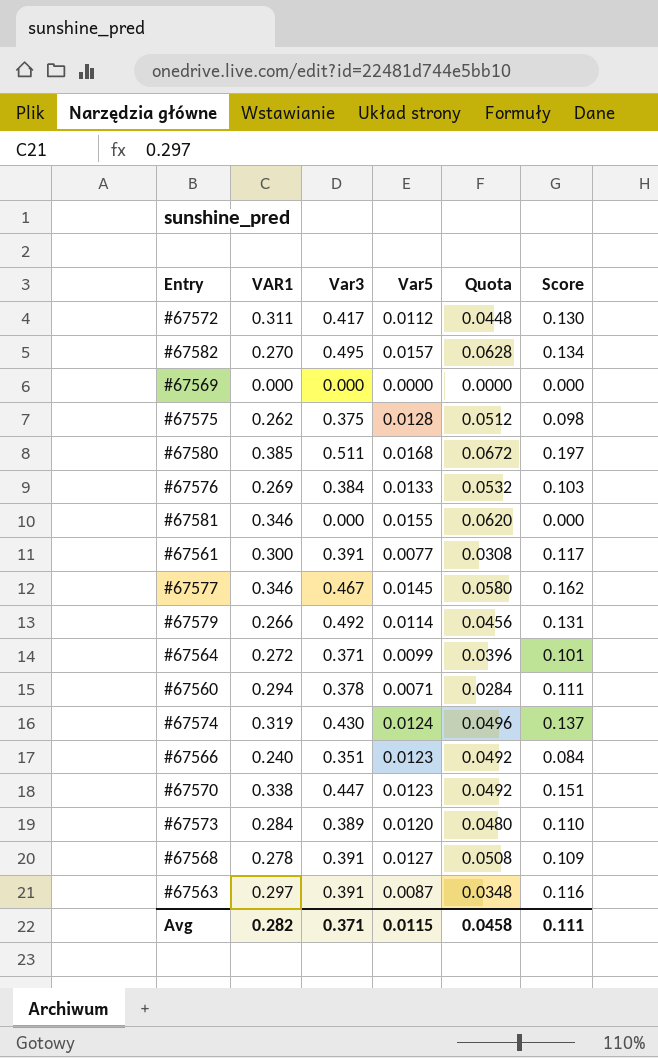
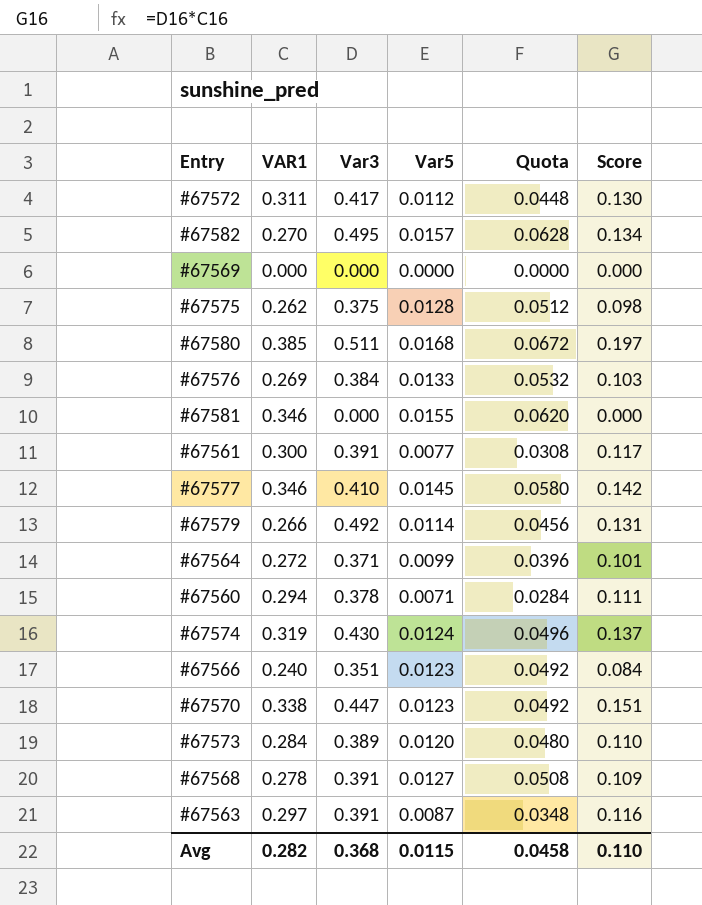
#67577 | Var3: 0.467 -> 0.410
#67577 | Score: 0.162 -> 0.142
Avg | Var3: 0.371 -> 0.368
Avg | Score: 0.111 -> 0.110

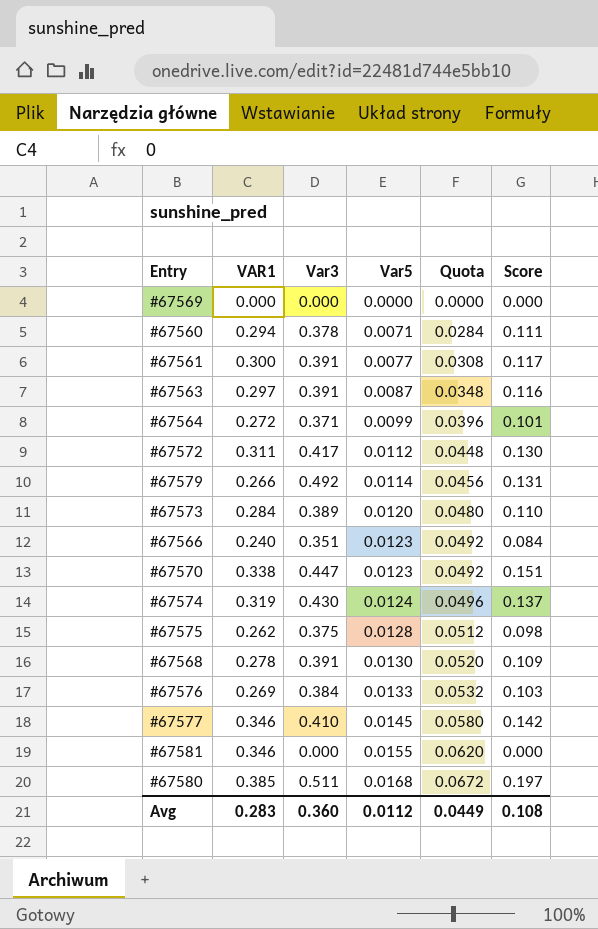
row order: none -> Var5 ascending
row #67582: 0.270 | 0.495 | 0.0157 | 0.0628 | 0.134 -> none
#67568 | Var5: 0.0127 -> 0.0130
#67568 | Quota: 0.0508 -> 0.0520
Avg | VAR1: 0.282 -> 0.283
Avg | Var3: 0.368 -> 0.360
Avg | Var5: 0.0115 -> 0.0112
Avg | Quota: 0.0458 -> 0.0449
Avg | Score: 0.110 -> 0.108

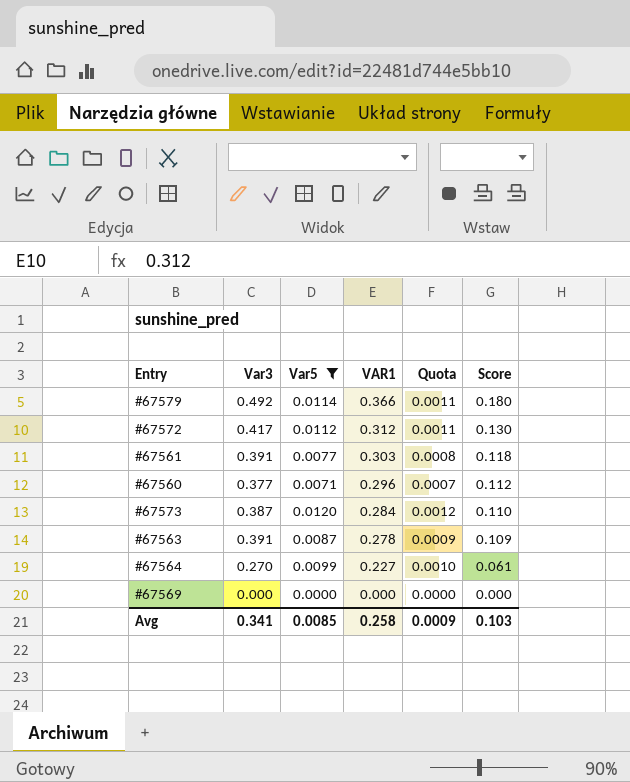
filter: none -> Var5 <= 0.0120
row order: Var5 ascending -> VAR1 descending
column VAR1 | position: 2 -> 4
column Quota | formula: [Var5] * 4 -> [Var5] * 0.1
#67579 | VAR1: 0.266 -> 0.366
#67579 | Score: 0.131 -> 0.180
#67572 | VAR1: 0.311 -> 0.312
#67561 | VAR1: 0.300 -> 0.303
#67561 | Score: 0.117 -> 0.118
#67560 | Var3: 0.378 -> 0.377
#67560 | VAR1: 0.294 -> 0.296
#67560 | Score: 0.111 -> 0.112
#67573 | Var3: 0.389 -> 0.387
#67563 | VAR1: 0.297 -> 0.278
#67563 | Score: 0.116 -> 0.109
#67564 | Var3: 0.371 -> 0.270
#67564 | VAR1: 0.272 -> 0.227
#67564 | Score: 0.101 -> 0.061
Avg | Var3: 0.360 -> 0.341
Avg | Var5: 0.0112 -> 0.0085
Avg | VAR1: 0.283 -> 0.258
Avg | Quota: 0.0449 -> 0.0009
Avg | Score: 0.108 -> 0.103

